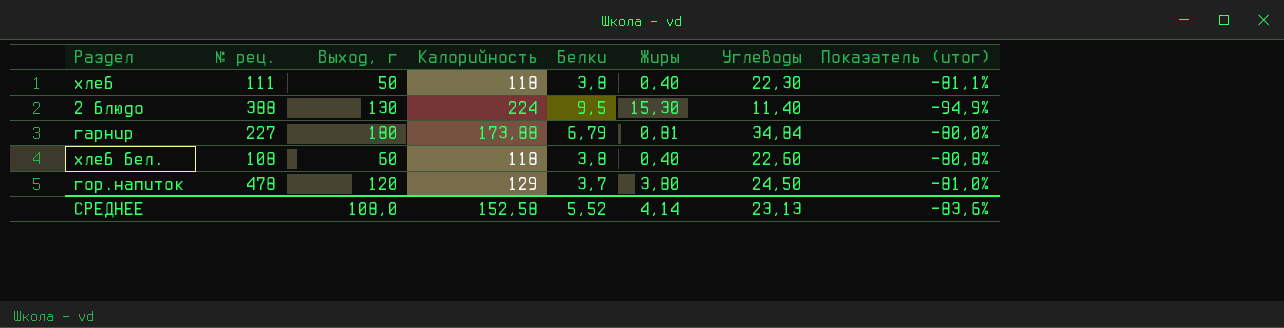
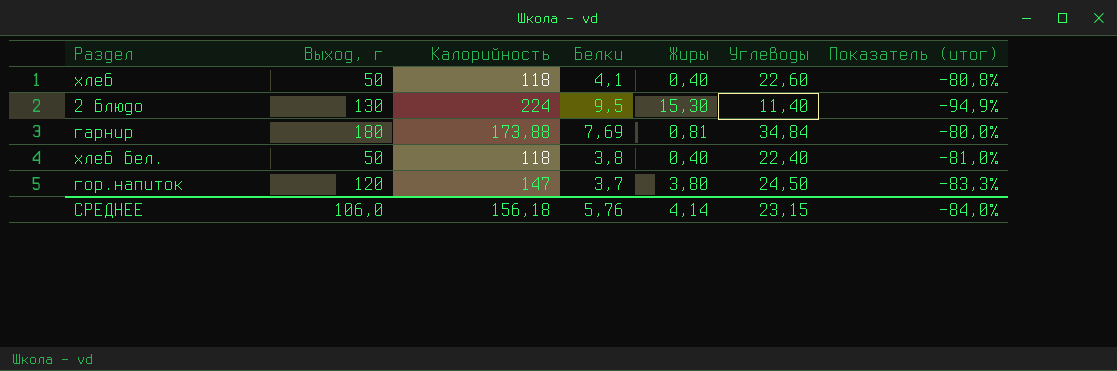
column № рец. | position: 2 -> none
хлеб | Белки: 3,8 -> 4,1
хлеб | Углеводы: 22,30 -> 22,60
хлеб | Показатель (итог): -81,1% -> -80,8%
гарнир | Белки: 6,79 -> 7,69
хлеб бел. | Выход, г: 60 -> 50
хлеб бел. | Углеводы: 22,60 -> 22,40
хлеб бел. | Показатель (итог): -80,8% -> -81,0%
гор.напиток | Калорийность: 129 -> 147
гор.напиток | Показатель (итог): -81,0% -> -83,3%
СРЕДНЕЕ | Выход, г: 108,0 -> 106,0
СРЕДНЕЕ | Калорийность: 152,58 -> 156,18
СРЕДНЕЕ | Белки: 5,52 -> 5,76
СРЕДНЕЕ | Углеводы: 23,13 -> 23,15
СРЕДНЕЕ | Показатель (итог): -83,6% -> -84,0%

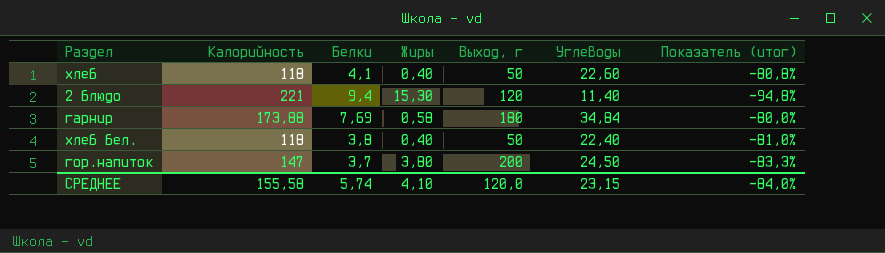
column Выход, г | position: 2 -> 5
2 блюдо | Калорийность: 224 -> 221
2 блюдо | Белки: 9,5 -> 9,4
2 блюдо | Выход, г: 130 -> 120
2 блюдо | Показатель (итог): -94,9% -> -94,8%
гарнир | Жиры: 0,81 -> 0,58
гор.напиток | Выход, г: 120 -> 200
СРЕДНЕЕ | Калорийность: 156,18 -> 155,58
СРЕДНЕЕ | Белки: 5,76 -> 5,74
СРЕДНЕЕ | Жиры: 4,14 -> 4,10
СРЕДНЕЕ | Выход, г: 106,0 -> 120,0

